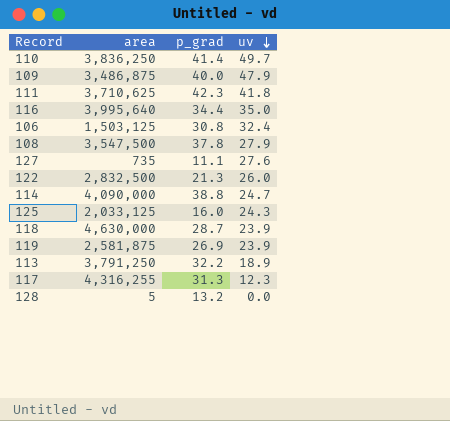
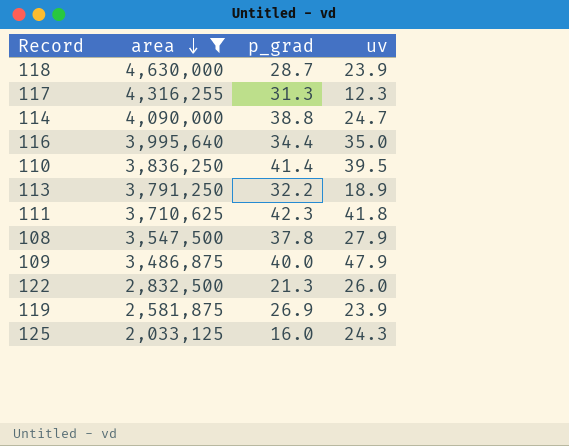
filter: none -> area >= 2,033,125
row order: uv descending -> area descending
110 | uv: 49.7 -> 39.5

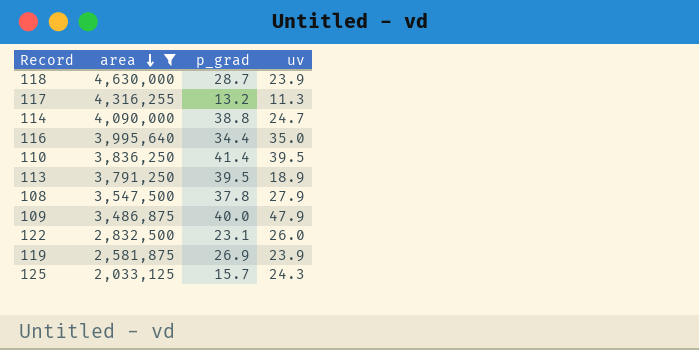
row 111: 3,710,625 | 42.3 | 41.8 -> none
117 | p_grad: 31.3 -> 13.2
117 | uv: 12.3 -> 11.3
113 | p_grad: 32.2 -> 39.5
122 | p_grad: 21.3 -> 23.1
125 | p_grad: 16.0 -> 15.7

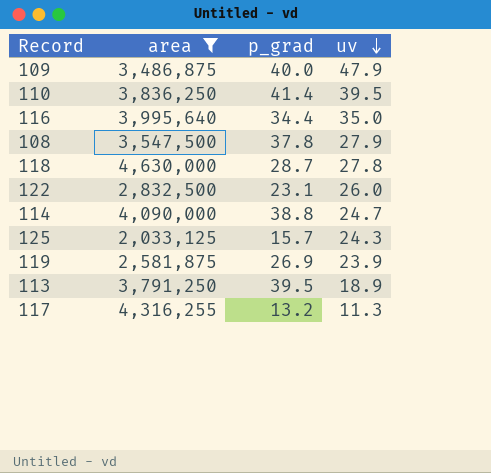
row order: area descending -> uv descending
118 | uv: 23.9 -> 27.8

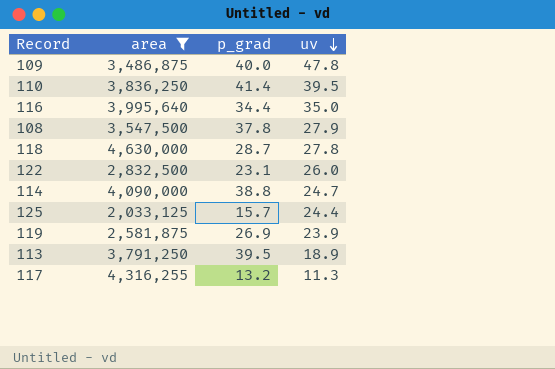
109 | uv: 47.9 -> 47.8
125 | uv: 24.3 -> 24.4

